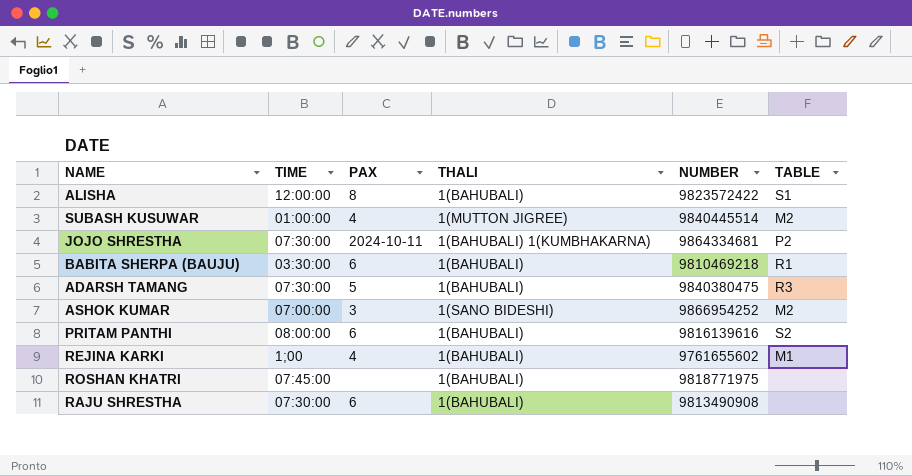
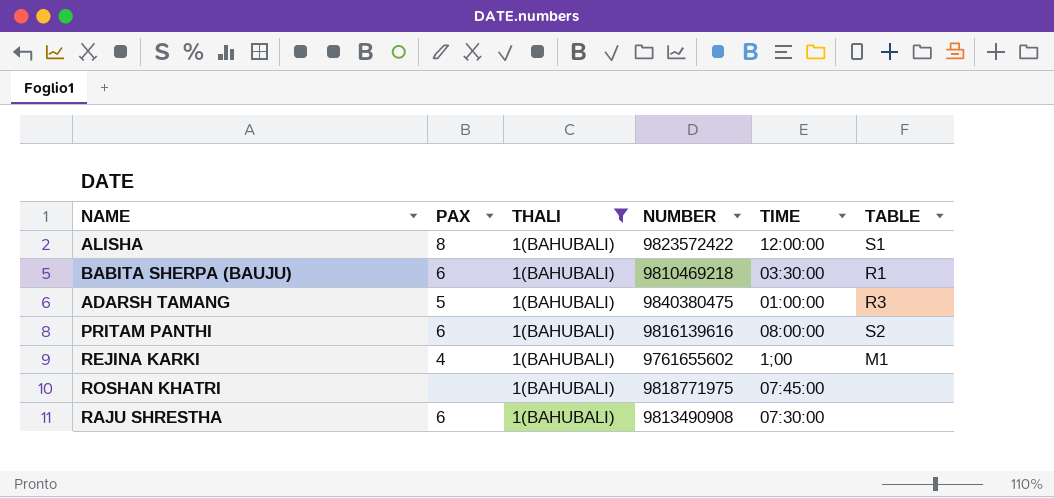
filter: none -> THALI = 1(BAHUBALI)
column TIME | position: 2 -> 5
ADARSH TAMANG | TIME: 07:30:00 -> 01:00:00

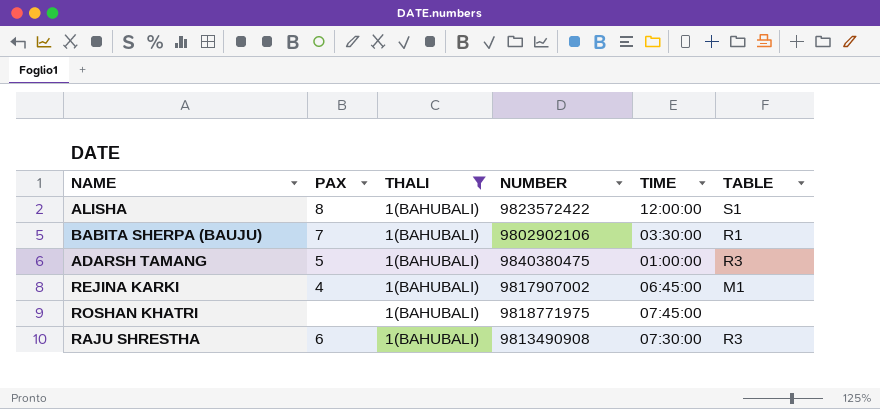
row PRITAM PANTHI: 6 | 1(BAHUBALI) | 9816139616 | 08:00:00 | S2 -> none
BABITA SHERPA (BAUJU) | PAX: 6 -> 7
BABITA SHERPA (BAUJU) | NUMBER: 9810469218 -> 9802902106
REJINA KARKI | NUMBER: 9761655602 -> 9817907002
REJINA KARKI | TIME: 1;00 -> 06:45:00
RAJU SHRESTHA | TABLE: none -> R3

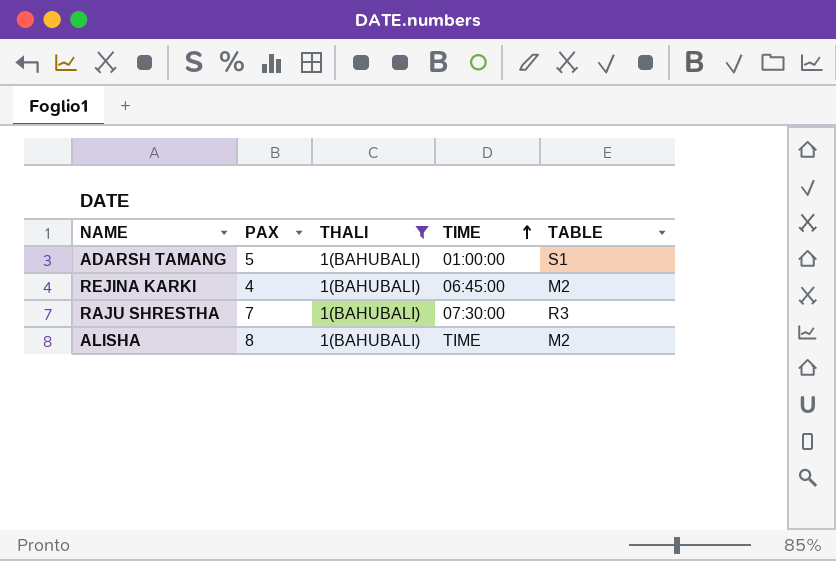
row order: none -> TIME ascending
column NUMBER | position: 4 -> none
row BABITA SHERPA (BAUJU): 7 | 1(BAHUBALI) | 9802902106 | 03:30:00 | R1 -> none
row ROSHAN KHATRI: none | 1(BAHUBALI) | 9818771975 | 07:45:00 | none -> none
ADARSH TAMANG | TABLE: R3 -> S1
REJINA KARKI | TABLE: M1 -> M2
RAJU SHRESTHA | PAX: 6 -> 7
ALISHA | TIME: 12:00:00 -> TIME
ALISHA | TABLE: S1 -> M2

